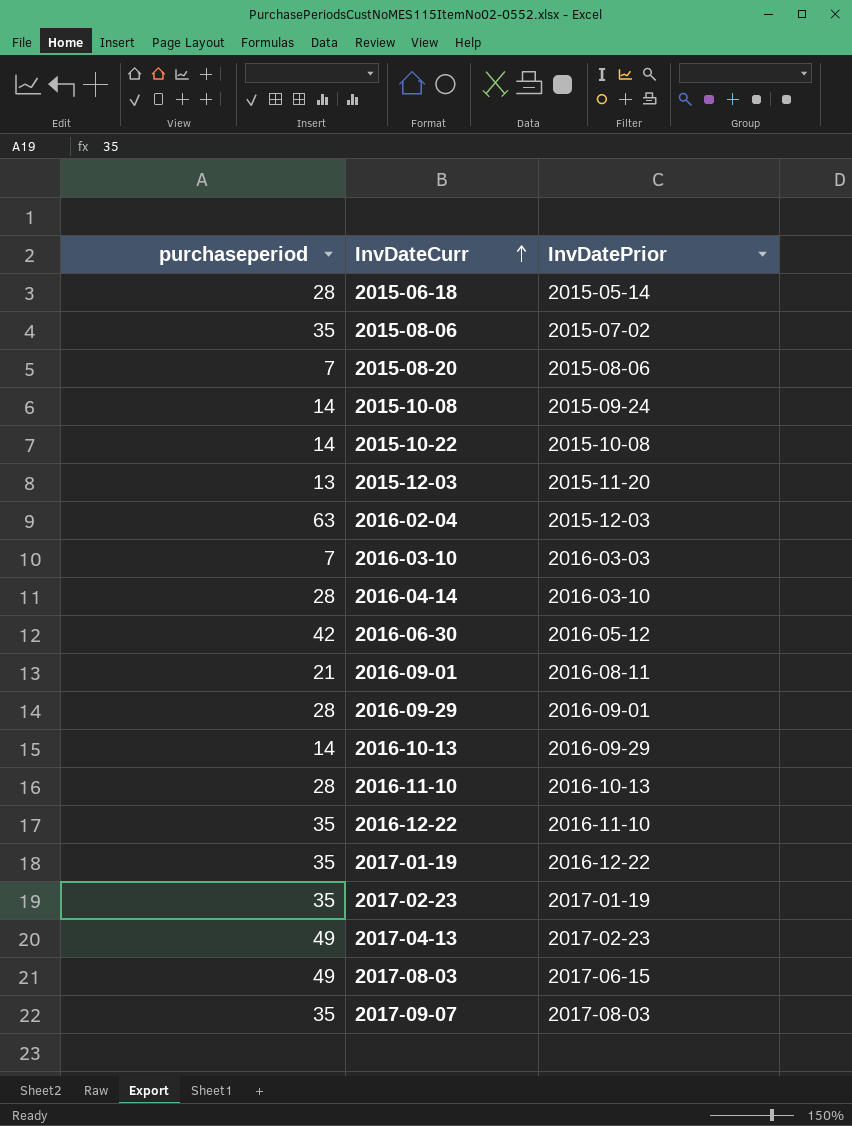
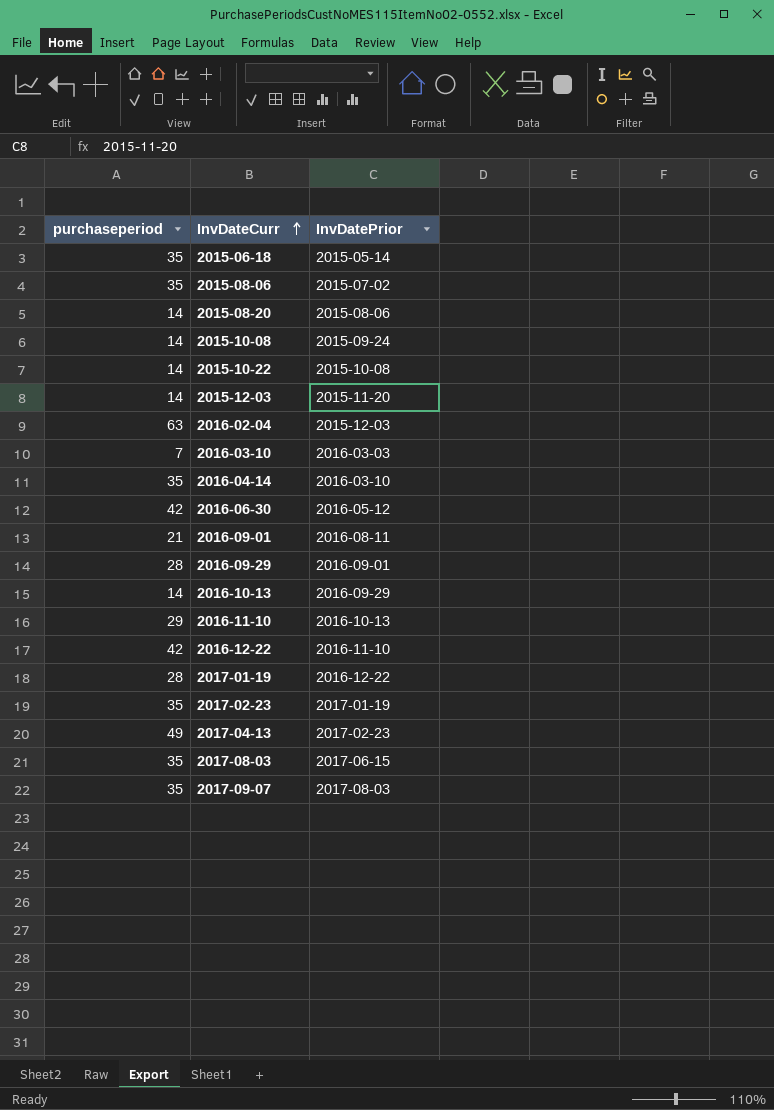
2015-06-18 | purchaseperiod: 28 -> 35
2015-08-20 | purchaseperiod: 7 -> 14
2015-12-03 | purchaseperiod: 13 -> 14
2016-04-14 | purchaseperiod: 28 -> 35
2016-11-10 | purchaseperiod: 28 -> 29
2016-12-22 | purchaseperiod: 35 -> 42
2017-01-19 | purchaseperiod: 35 -> 28
2017-08-03 | purchaseperiod: 49 -> 35

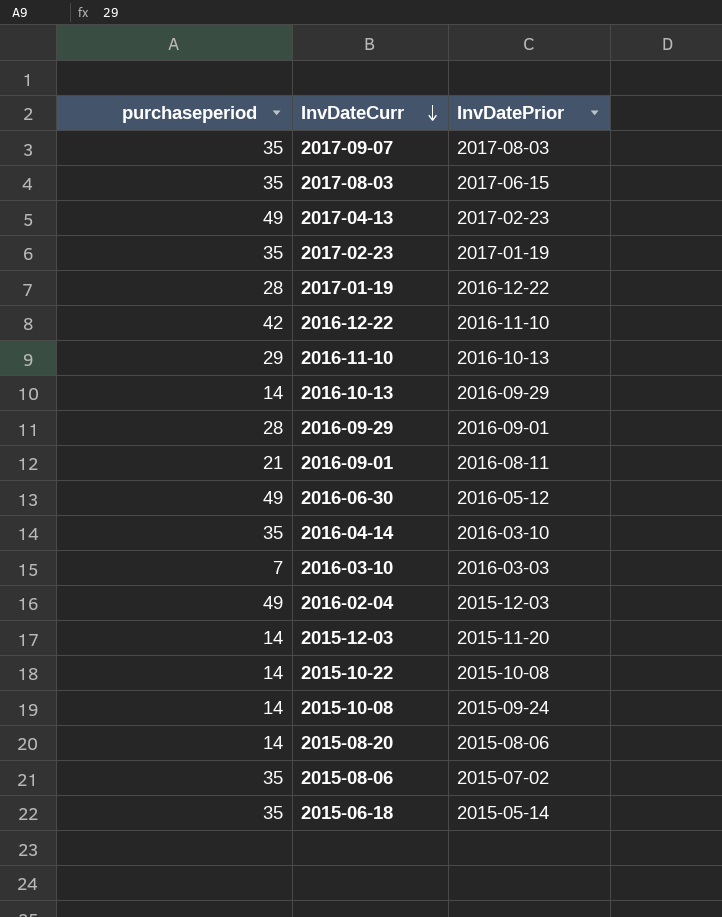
row order: InvDateCurr ascending -> InvDateCurr descending
2016-06-30 | purchaseperiod: 42 -> 49
2016-02-04 | purchaseperiod: 63 -> 49

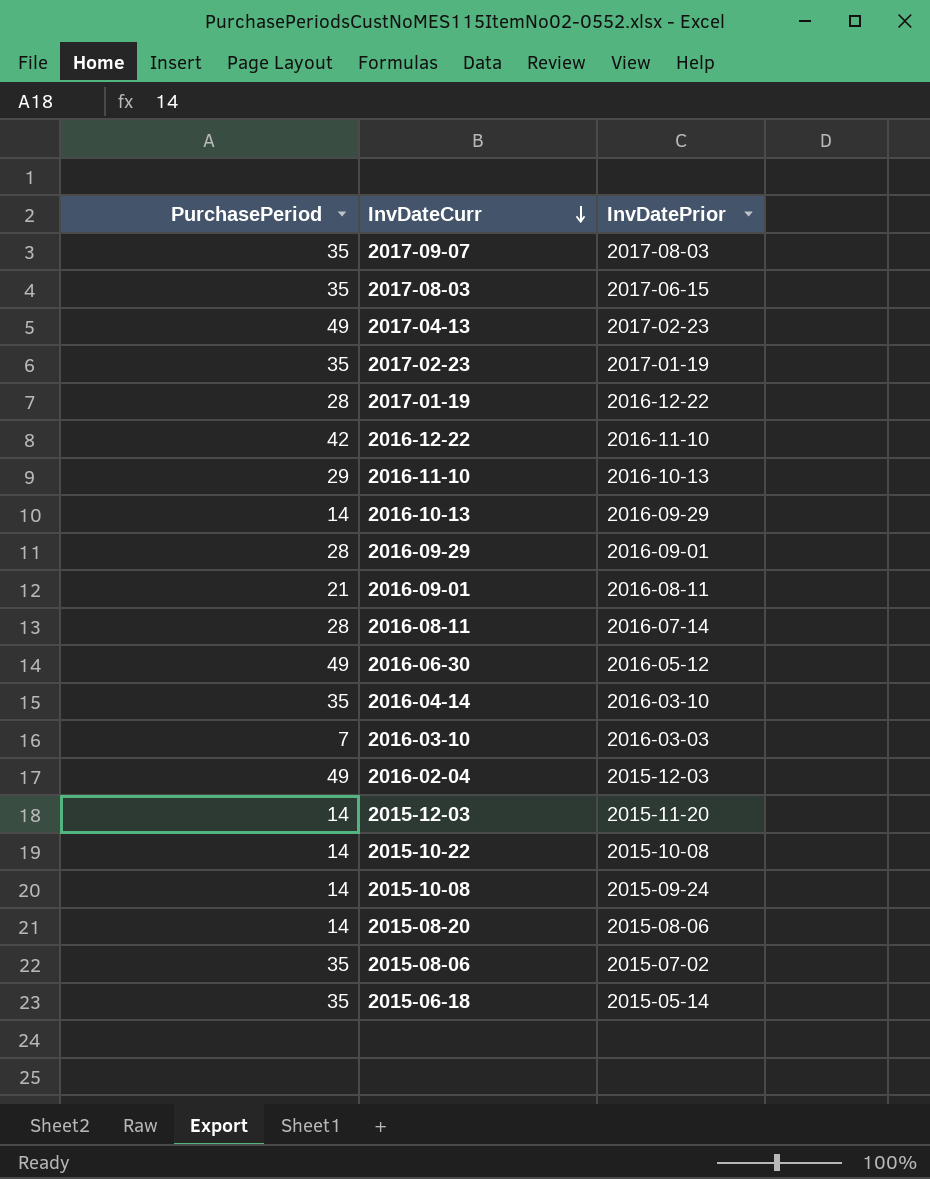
column name: purchaseperiod -> PurchasePeriod
row 2016-08-11: none -> 28 | 2016-07-14

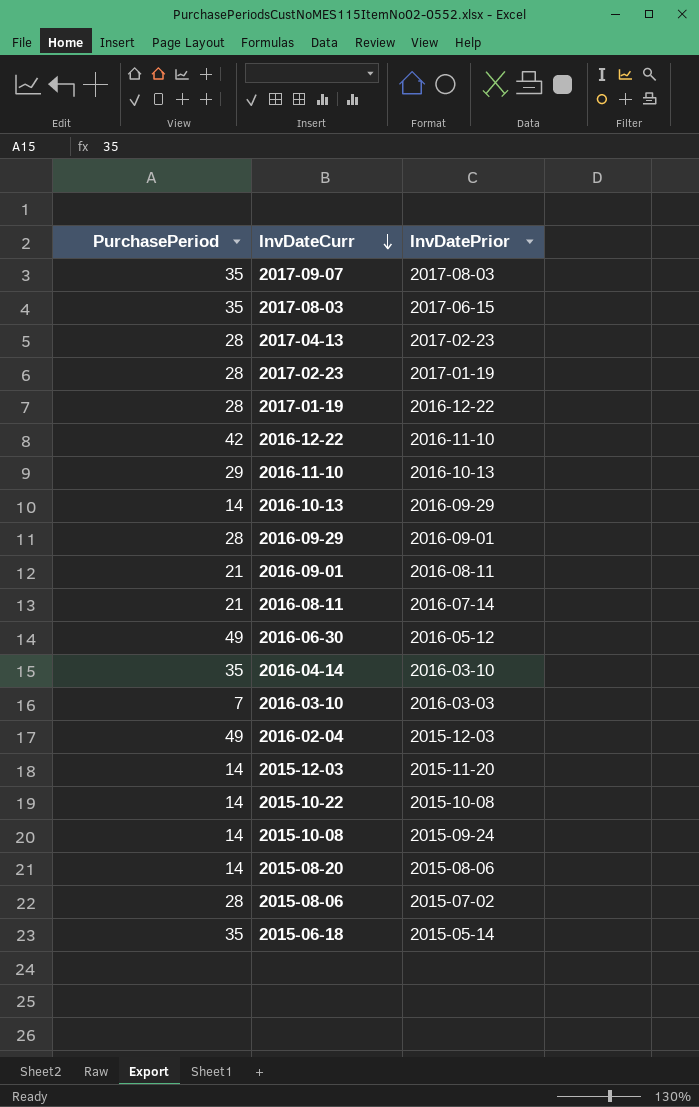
2017-04-13 | PurchasePeriod: 49 -> 28
2017-02-23 | PurchasePeriod: 35 -> 28
2016-08-11 | PurchasePeriod: 28 -> 21
2015-08-06 | PurchasePeriod: 35 -> 28

